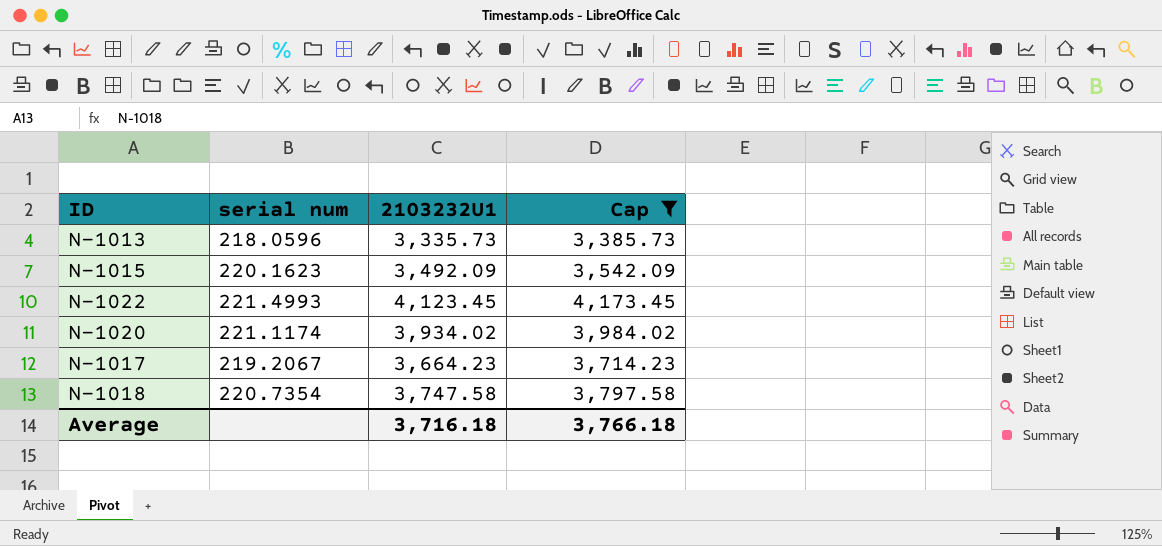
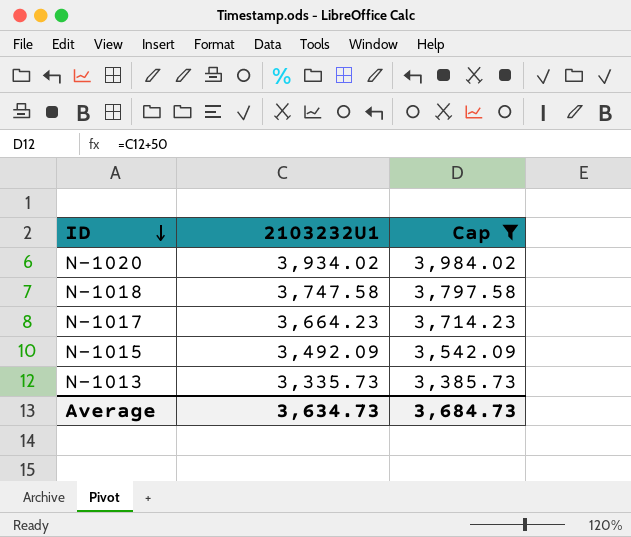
row order: none -> ID descending
column serial num | position: 2 -> none
row N-1022: 221.4993 | 4,123.45 | 4,173.45 -> none
Average | 2103232U1: 3,716.18 -> 3,634.73
Average | Cap: 3,766.18 -> 3,684.73

